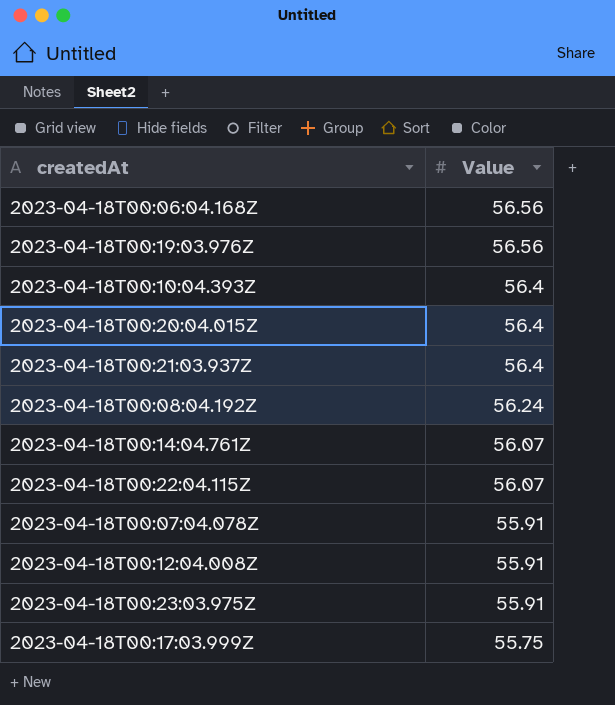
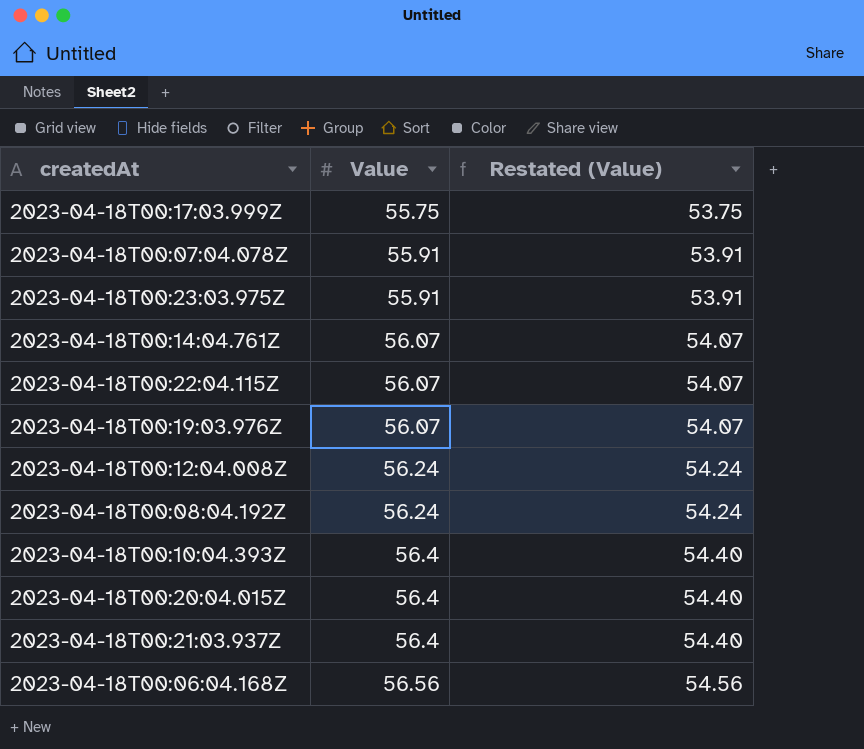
row order: Value descending -> Value ascending
column Restated (Value) | formula: none -> [Value] - 2
2023-04-18T00:19:03.976Z | Value: 56.56 -> 56.07
2023-04-18T00:12:04.008Z | Value: 55.91 -> 56.24

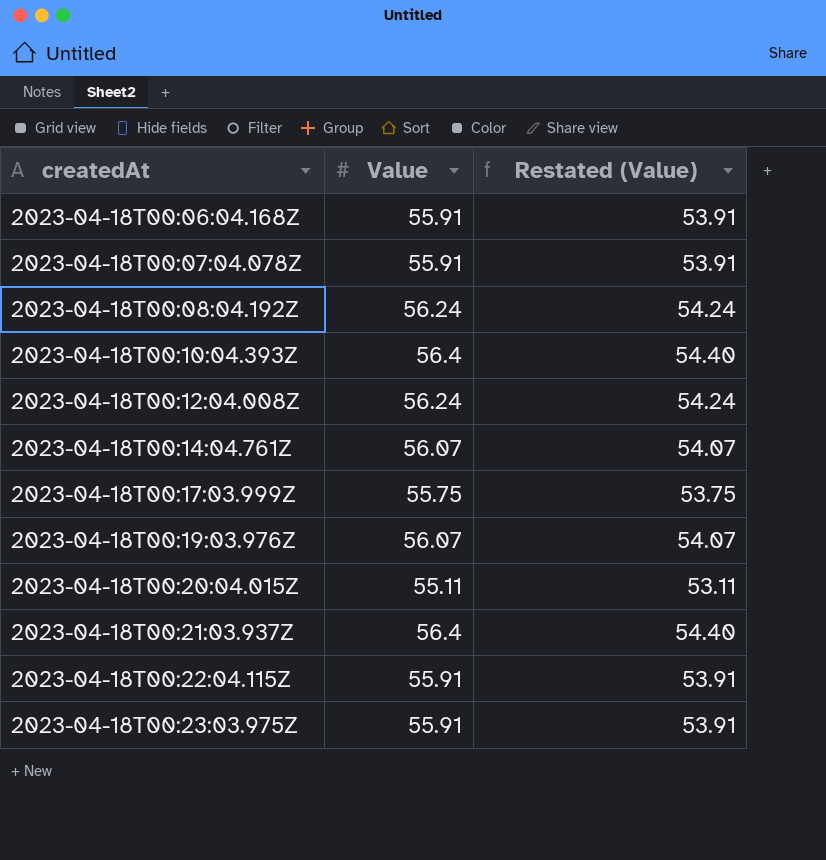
row order: Value ascending -> createdAt ascending
2023-04-18T00:06:04.168Z | Value: 56.56 -> 55.91
2023-04-18T00:06:04.168Z | Restated (Value): 54.56 -> 53.91
2023-04-18T00:20:04.015Z | Value: 56.4 -> 55.11
2023-04-18T00:20:04.015Z | Restated (Value): 54.40 -> 53.11
2023-04-18T00:22:04.115Z | Value: 56.07 -> 55.91
2023-04-18T00:22:04.115Z | Restated (Value): 54.07 -> 53.91

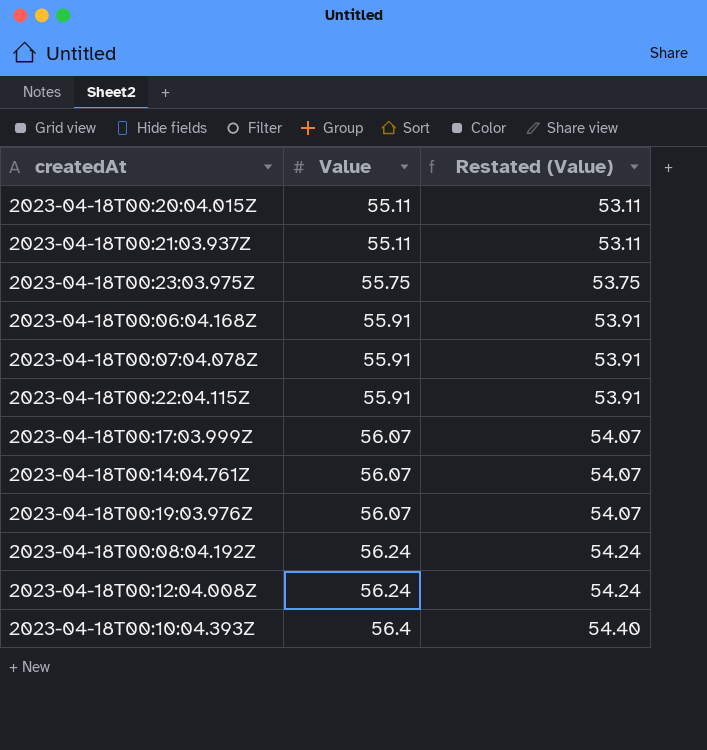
row order: createdAt ascending -> Value ascending
2023-04-18T00:21:03.937Z | Value: 56.4 -> 55.11
2023-04-18T00:21:03.937Z | Restated (Value): 54.40 -> 53.11
2023-04-18T00:23:03.975Z | Value: 55.91 -> 55.75
2023-04-18T00:23:03.975Z | Restated (Value): 53.91 -> 53.75
2023-04-18T00:17:03.999Z | Value: 55.75 -> 56.07
2023-04-18T00:17:03.999Z | Restated (Value): 53.75 -> 54.07

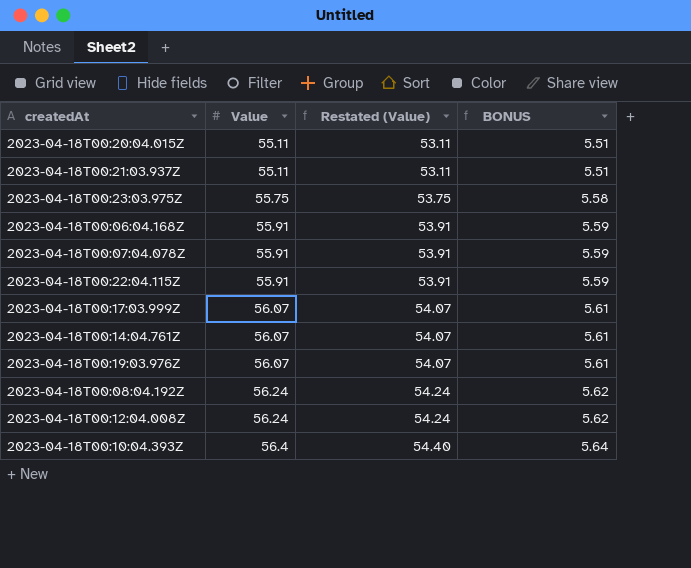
column BONUS | formula: none -> [Value] * 0.1

